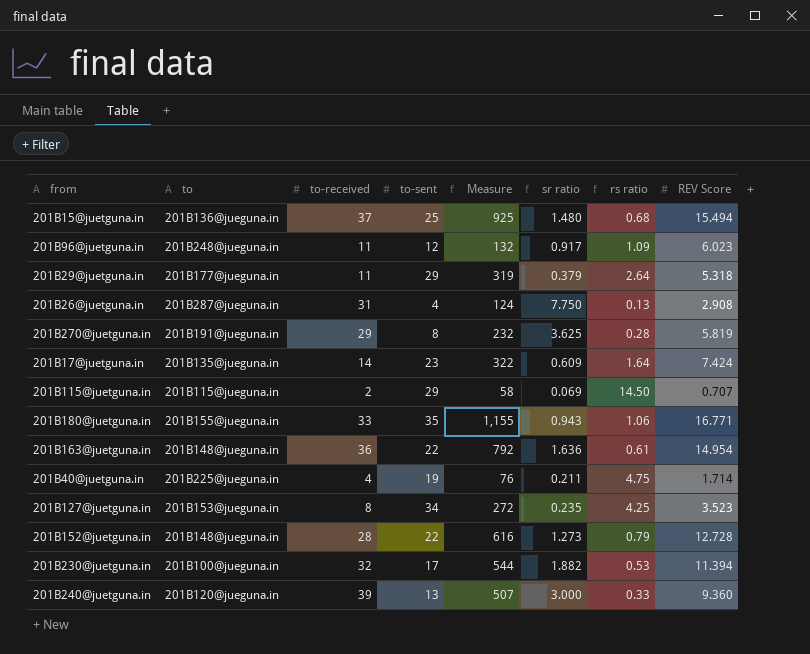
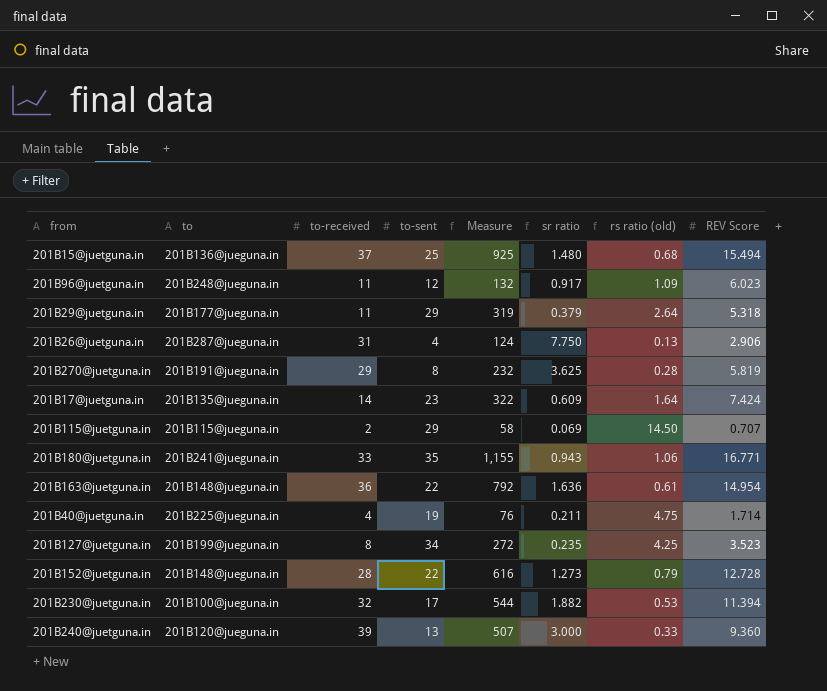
column name: rs ratio -> rs ratio (old)
201B26@juetguna.in | REV Score: 2.908 -> 2.906
201B180@juetguna.in | to: 201B155@jueguna.in -> 201B241@jueguna.in
201B127@juetguna.in | to: 201B153@jueguna.in -> 201B199@jueguna.in

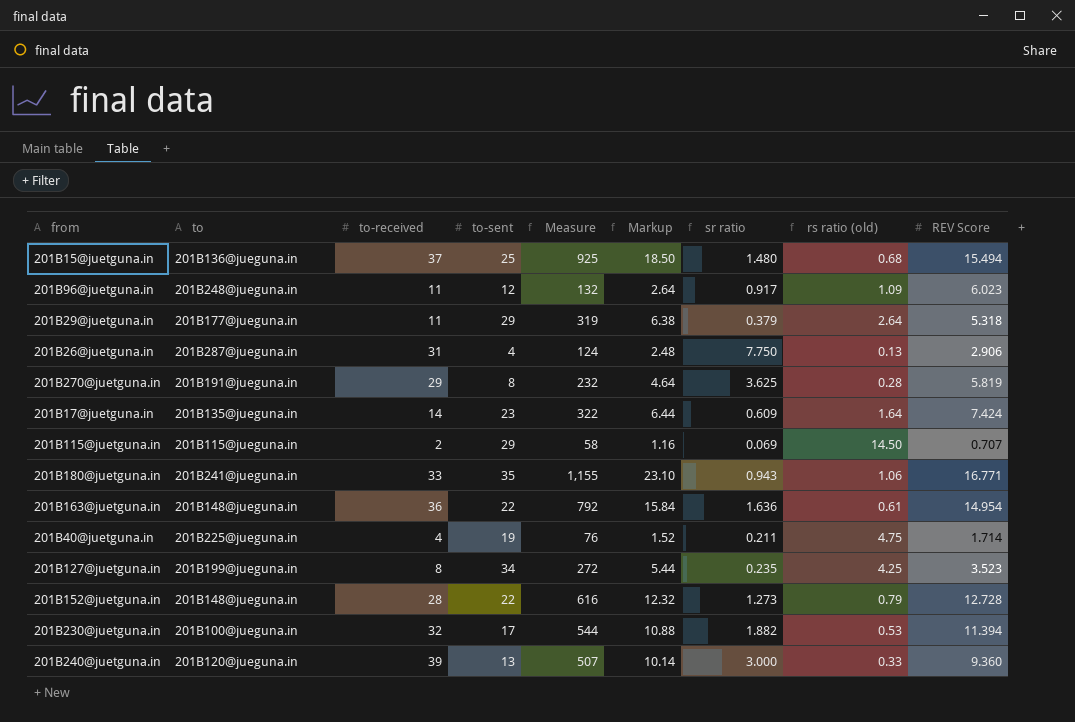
column Markup | formula: none -> [Measure] * 0.02

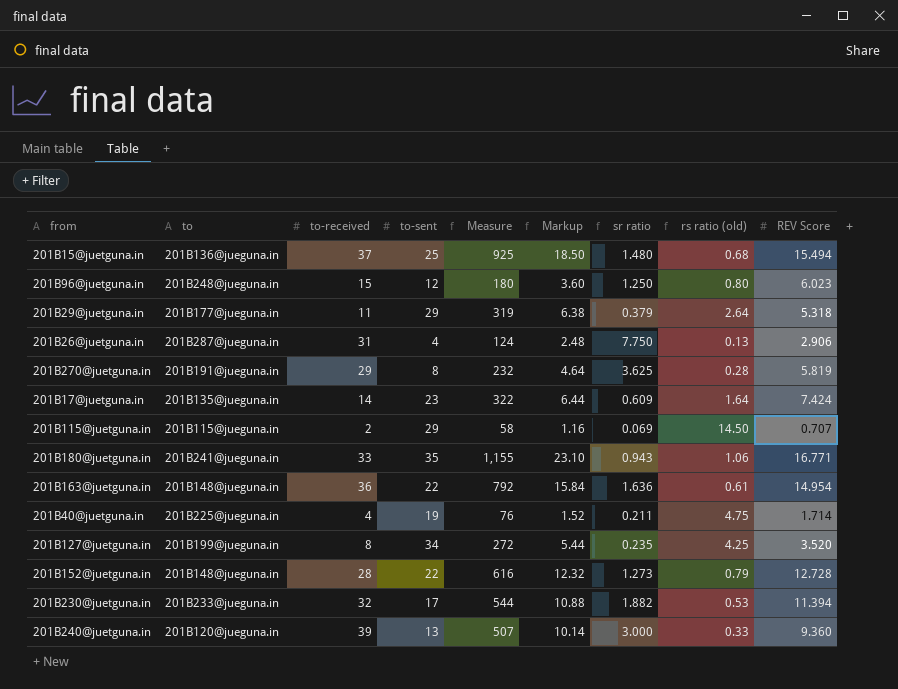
201B96@juetguna.in | to-received: 11 -> 15
201B96@juetguna.in | Measure: 132 -> 180
201B96@juetguna.in | Markup: 2.64 -> 3.60
201B96@juetguna.in | sr ratio: 0.917 -> 1.250
201B96@juetguna.in | rs ratio (old): 1.09 -> 0.80
201B127@juetguna.in | REV Score: 3.523 -> 3.520
201B230@juetguna.in | to: 201B100@jueguna.in -> 201B233@jueguna.in

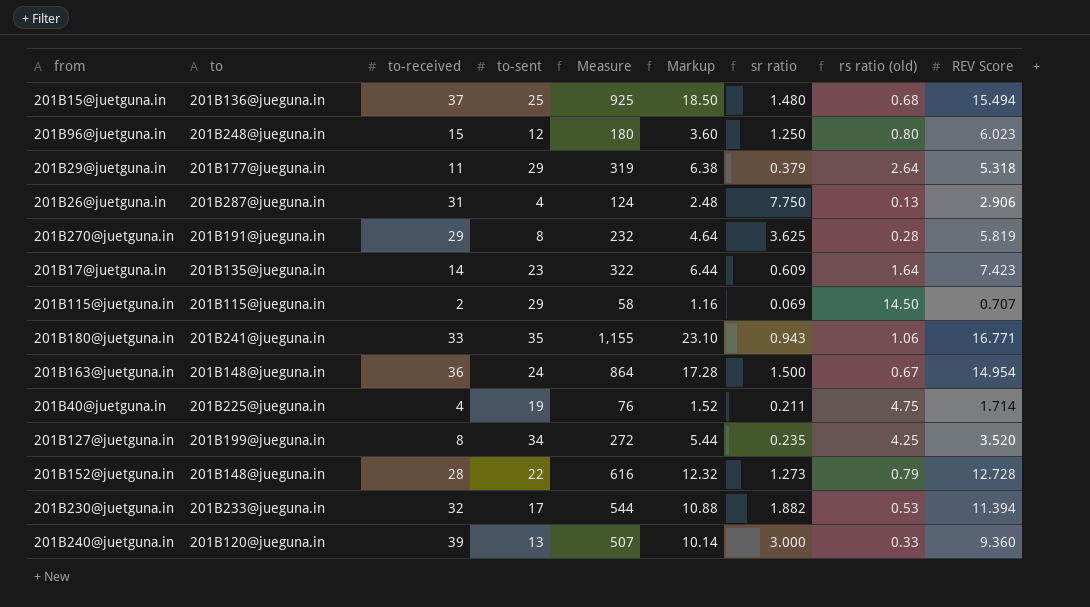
201B17@juetguna.in | REV Score: 7.424 -> 7.423
201B163@juetguna.in | to-sent: 22 -> 24
201B163@juetguna.in | Measure: 792 -> 864
201B163@juetguna.in | Markup: 15.84 -> 17.28
201B163@juetguna.in | sr ratio: 1.636 -> 1.500
201B163@juetguna.in | rs ratio (old): 0.61 -> 0.67

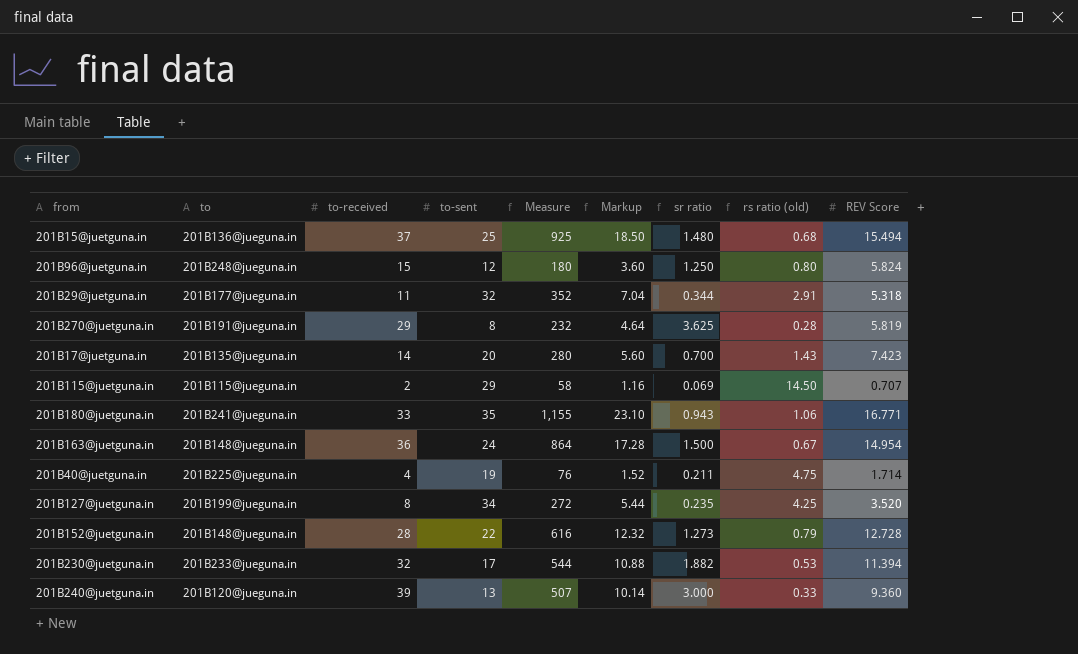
row 201B26@juetguna.in: 201B287@jueguna.in | 31 | 4 | 124 | 2.48 | 7.750 | 0.13 | 2.906 -> none
201B96@juetguna.in | REV Score: 6.023 -> 5.824
201B29@juetguna.in | to-sent: 29 -> 32
201B29@juetguna.in | Measure: 319 -> 352
201B29@juetguna.in | Markup: 6.38 -> 7.04
201B29@juetguna.in | sr ratio: 0.379 -> 0.344
201B29@juetguna.in | rs ratio (old): 2.64 -> 2.91
201B17@juetguna.in | to-sent: 23 -> 20
201B17@juetguna.in | Measure: 322 -> 280
201B17@juetguna.in | Markup: 6.44 -> 5.60
201B17@juetguna.in | sr ratio: 0.609 -> 0.700
201B17@juetguna.in | rs ratio (old): 1.64 -> 1.43

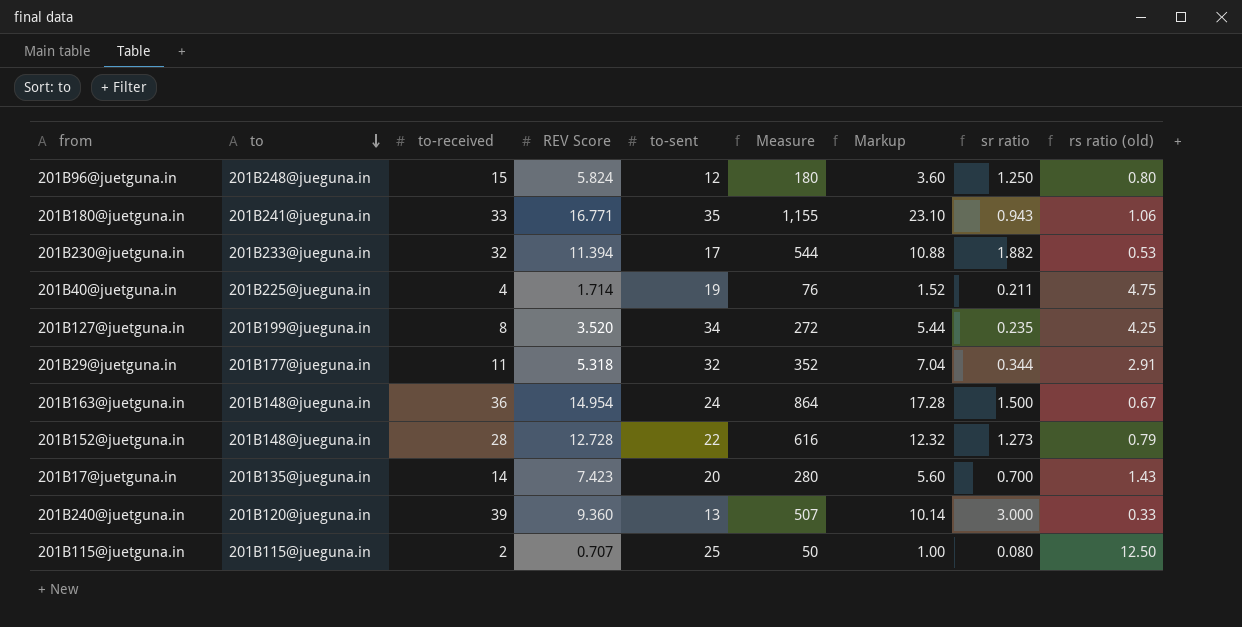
row order: none -> to descending
column REV Score | position: 9 -> 4
row 201B15@juetguna.in: 201B136@jueguna.in | 37 | 25 | 925 | 18.50 | 1.480 | 0.68 | 15.494 -> none
row 201B270@juetguna.in: 201B191@jueguna.in | 29 | 8 | 232 | 4.64 | 3.625 | 0.28 | 5.819 -> none
201B115@juetguna.in | to-sent: 29 -> 25
201B115@juetguna.in | Measure: 58 -> 50
201B115@juetguna.in | Markup: 1.16 -> 1.00
201B115@juetguna.in | sr ratio: 0.069 -> 0.080
201B115@juetguna.in | rs ratio (old): 14.50 -> 12.50

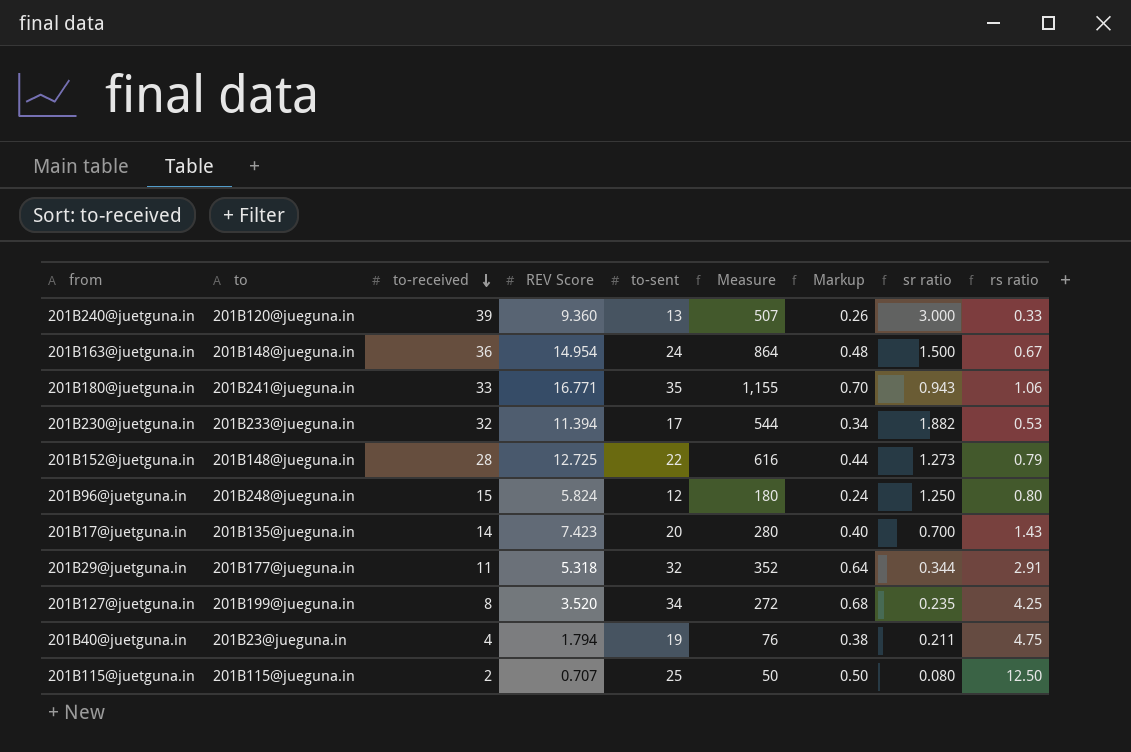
row order: to descending -> to-received descending
column Markup | formula: [Measure] * 0.02 -> [to-sent] * 0.02
column name: rs ratio (old) -> rs ratio
201B152@juetguna.in | REV Score: 12.728 -> 12.725
201B40@juetguna.in | to: 201B225@jueguna.in -> 201B23@jueguna.in
201B40@juetguna.in | REV Score: 1.714 -> 1.794

